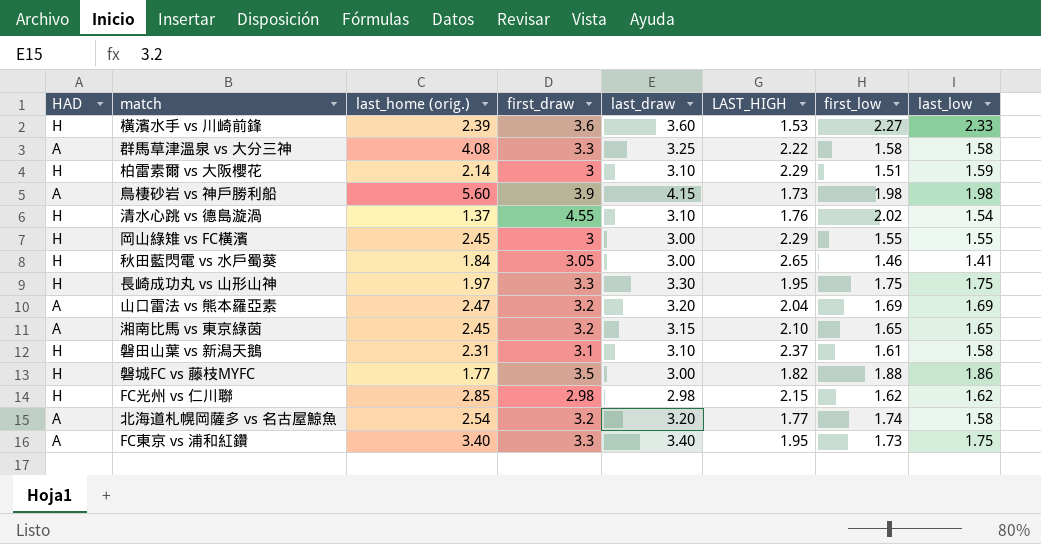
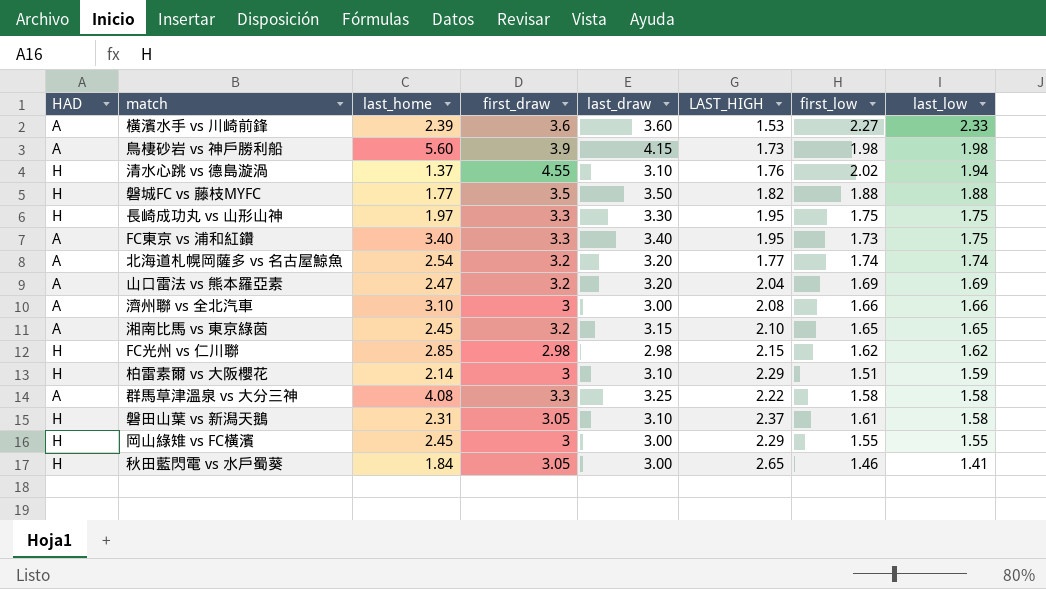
row order: none -> last_low descending
column name: last_home (orig.) -> last_home
橫濱水手 vs 川崎前鋒 | HAD: H -> A
清水心跳 vs 德島漩渦 | last_low: 1.54 -> 1.94
磐城FC vs 藤枝MYFC | last_draw: 3.00 -> 3.50
磐城FC vs 藤枝MYFC | last_low: 1.86 -> 1.88
北海道札幌岡薩多 vs 名古屋鯨魚 | last_low: 1.58 -> 1.74
row 濟州聯 vs 全北汽車: none -> A | 3.10 | 3 | 3.00 | 2.08 | 1.66 | 1.66
磐田山葉 vs 新潟天鵝 | first_draw: 3.1 -> 3.05

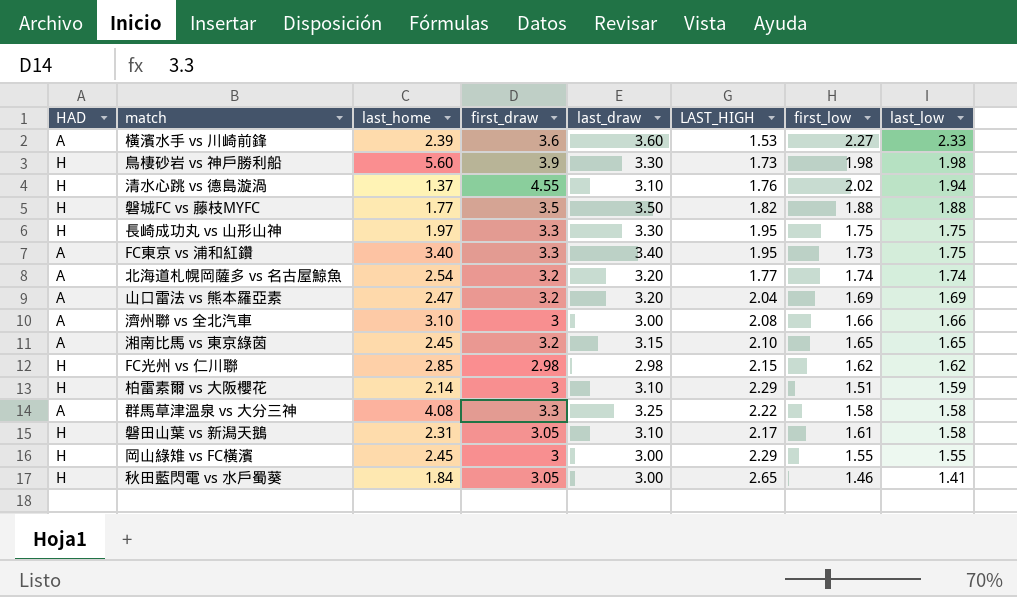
鳥棲砂岩 vs 神戶勝利船 | HAD: A -> H
鳥棲砂岩 vs 神戶勝利船 | last_draw: 4.15 -> 3.30
磐田山葉 vs 新潟天鵝 | LAST_HIGH: 2.37 -> 2.17

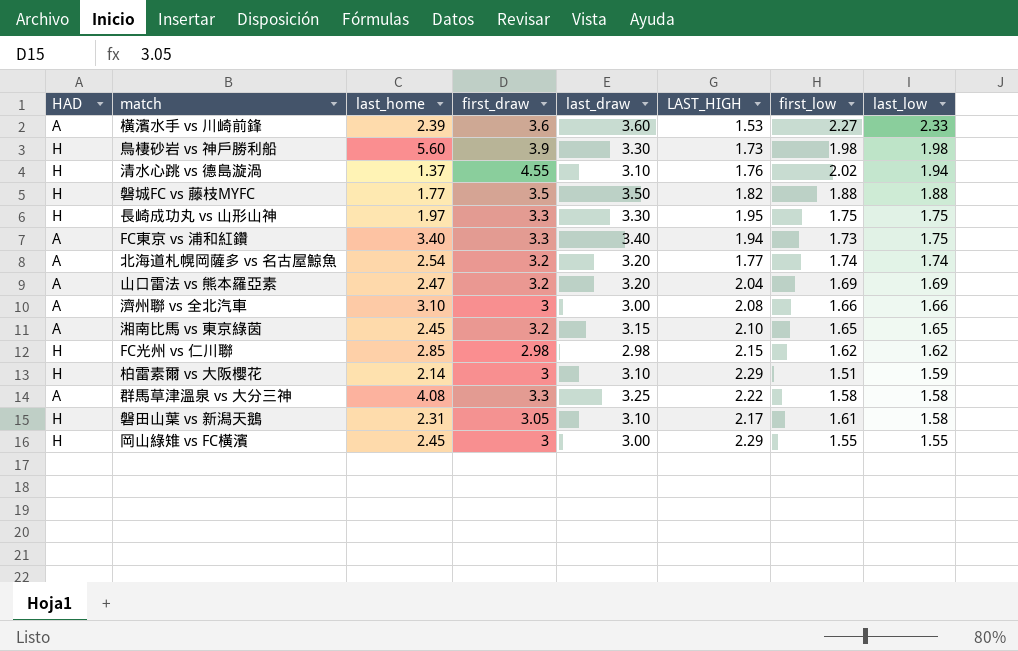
row 秋田藍閃電 vs 水戶蜀葵: H | 1.84 | 3.05 | 3.00 | 2.65 | 1.46 | 1.41 -> none
FC東京 vs 浦和紅鑽 | LAST_HIGH: 1.95 -> 1.94

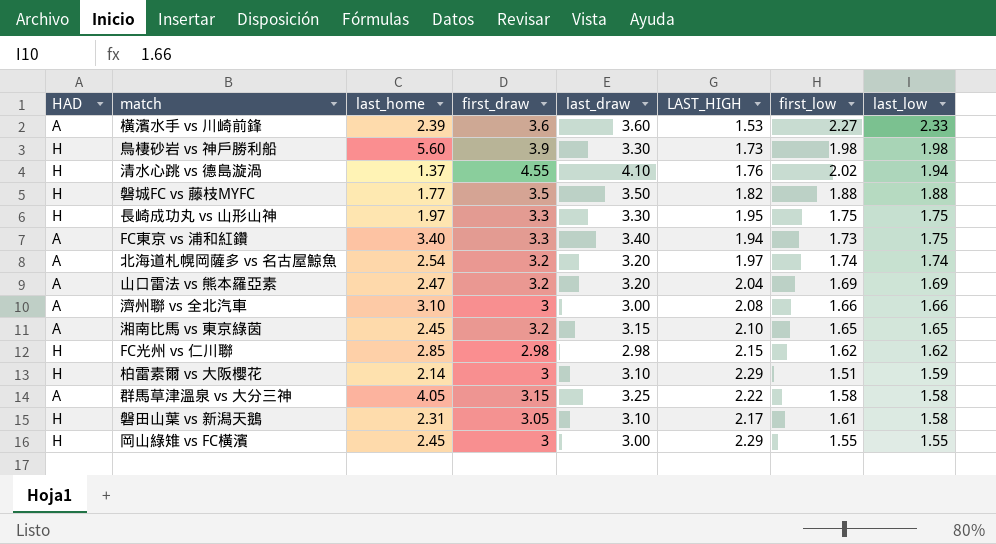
清水心跳 vs 德島漩渦 | last_draw: 3.10 -> 4.10
北海道札幌岡薩多 vs 名古屋鯨魚 | LAST_HIGH: 1.77 -> 1.97
群馬草津溫泉 vs 大分三神 | last_home: 4.08 -> 4.05
群馬草津溫泉 vs 大分三神 | first_draw: 3.3 -> 3.15

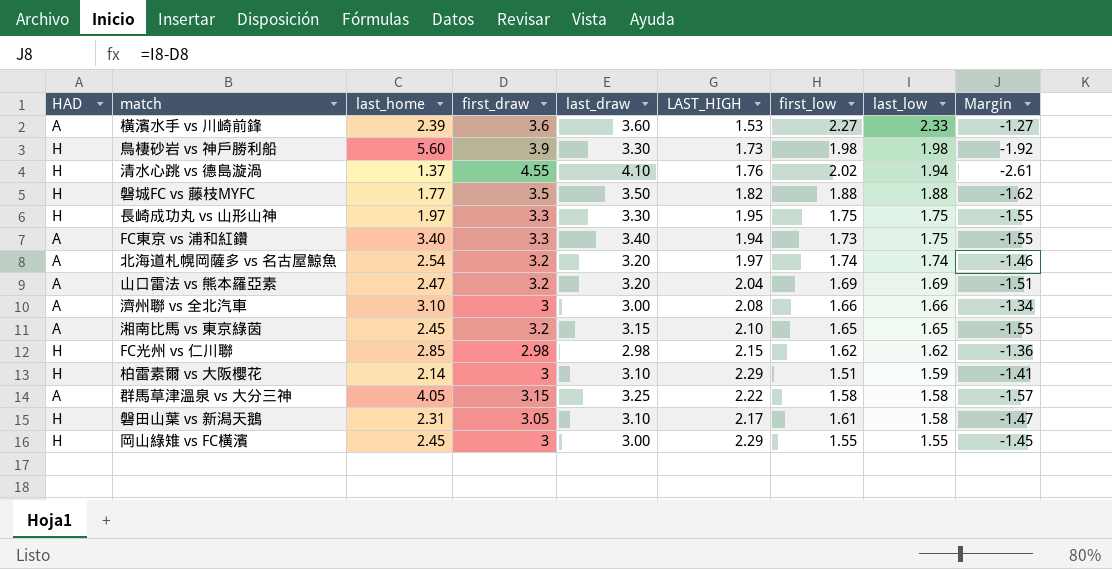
column Margin | formula: none -> [last_low] - [first_draw]

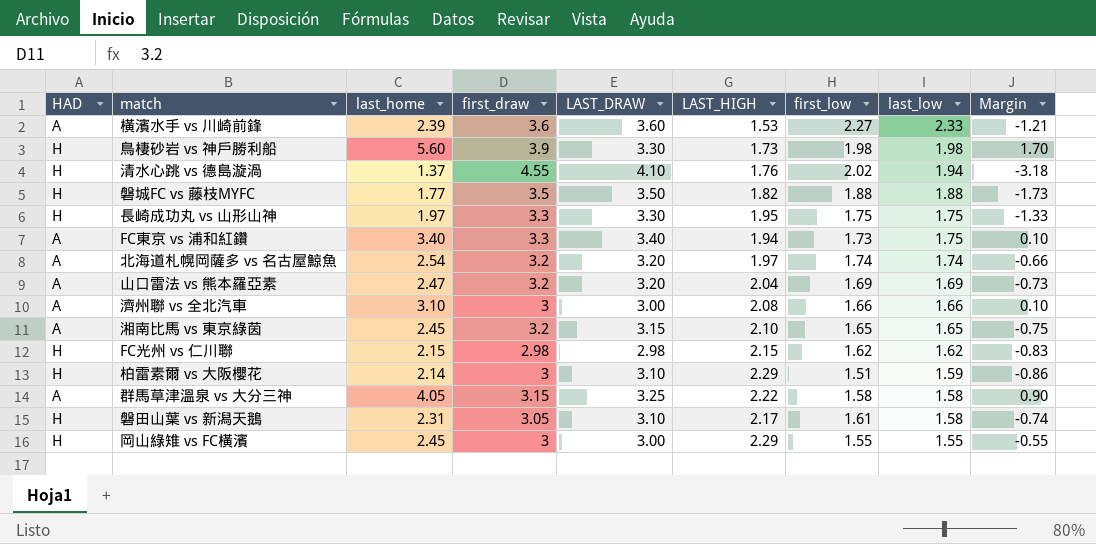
column name: last_draw -> LAST_DRAW
column Margin | formula: [last_low] - [first_draw] -> [last_home] - [first_draw]
FC光州 vs 仁川聯 | last_home: 2.85 -> 2.15

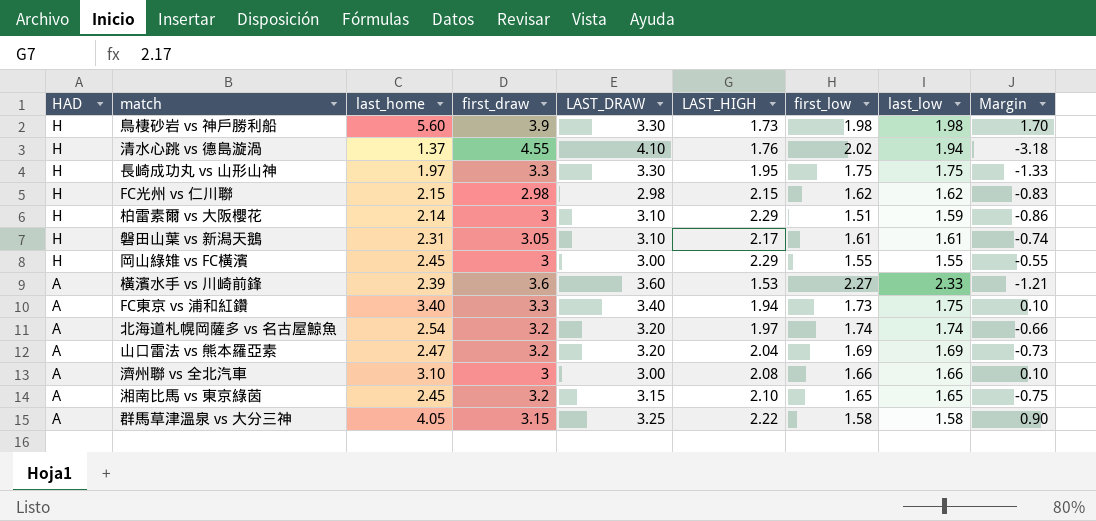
row order: last_low descending -> HAD descending
row 磐城FC vs 藤枝MYFC: H | 1.77 | 3.5 | 3.50 | 1.82 | 1.88 | 1.88 | -1.73 -> none
磐田山葉 vs 新潟天鵝 | last_low: 1.58 -> 1.61

